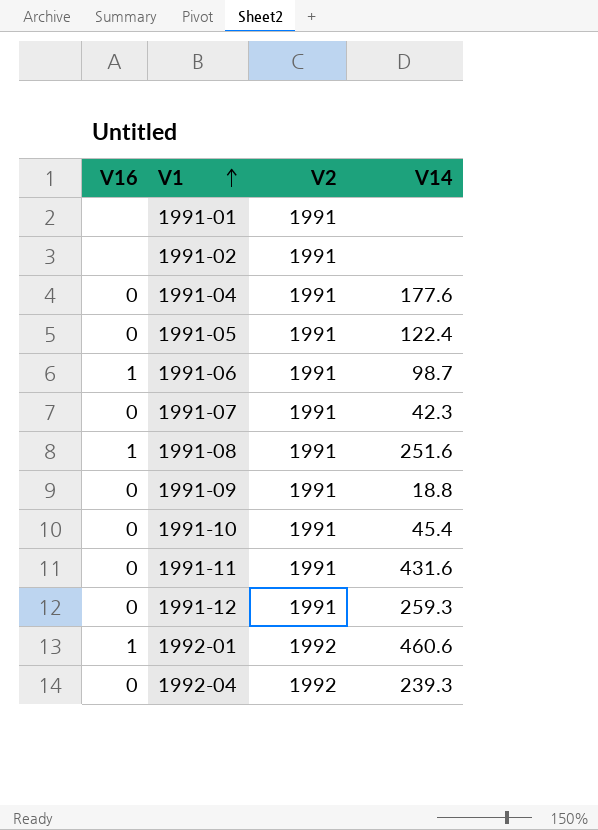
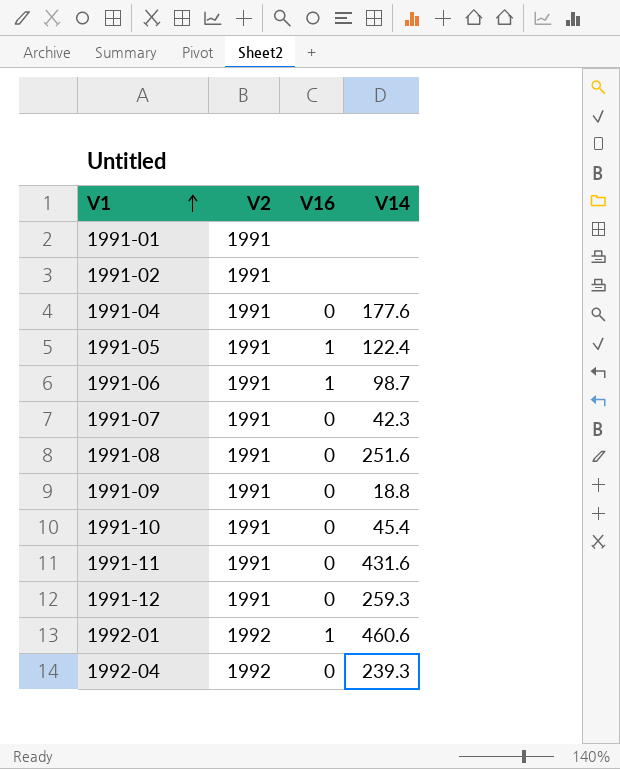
column V16 | position: 1 -> 3
1991-05 | V16: 0 -> 1
1991-08 | V16: 1 -> 0

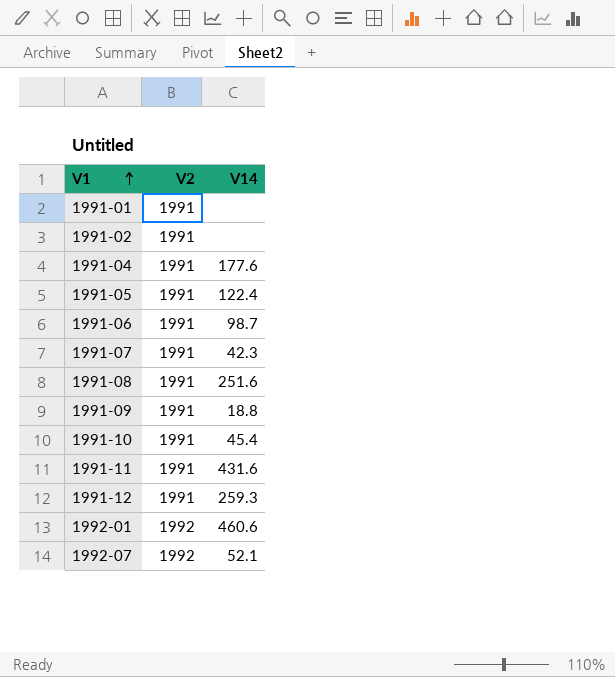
column V16 | position: 3 -> none
row 1992-04: 1992 | 0 | 239.3 -> none
row 1992-07: none -> 1992 | 52.1

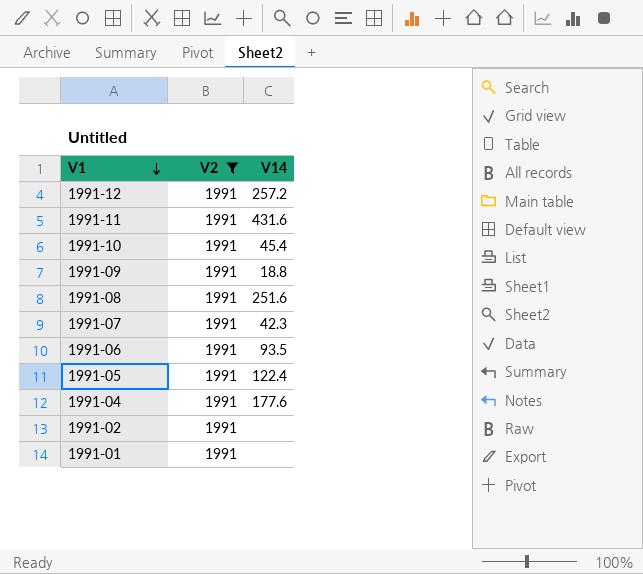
filter: none -> V2 = 1991
row order: V1 ascending -> V1 descending
1991-12 | V14: 259.3 -> 257.2
1991-06 | V14: 98.7 -> 93.5

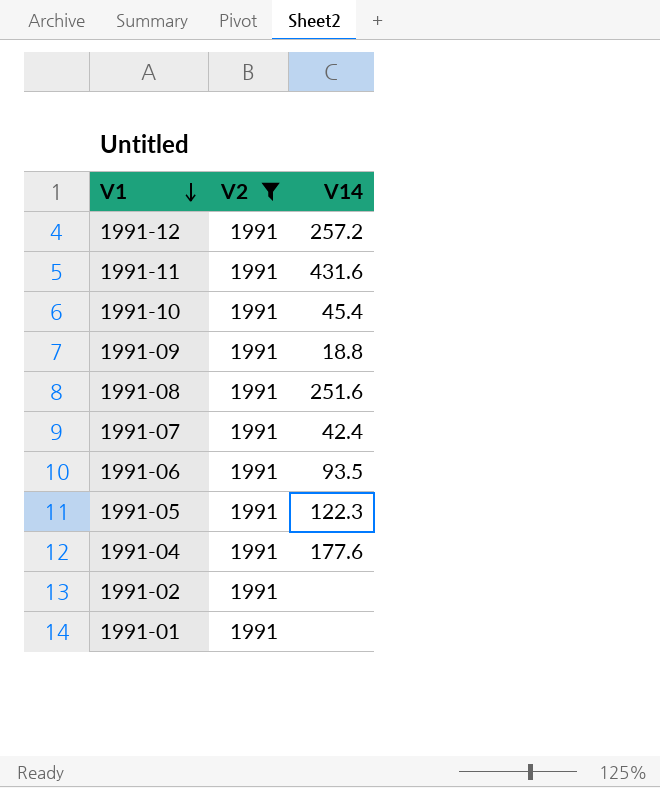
1991-07 | V14: 42.3 -> 42.4
1991-05 | V14: 122.4 -> 122.3

